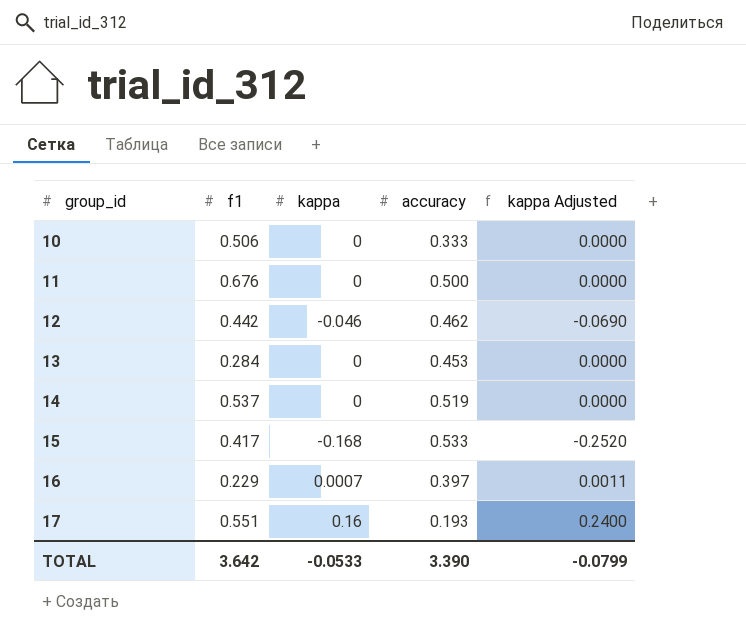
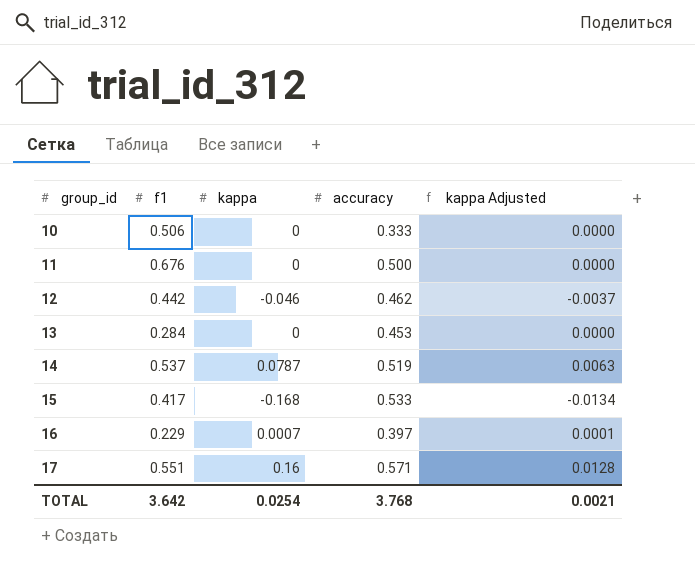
column kappa Adjusted | formula: [kappa] * 1.5 -> [kappa] * 0.08
14 | kappa: 0 -> 0.0787
17 | accuracy: 0.193 -> 0.571
TOTAL | kappa: -0.0533 -> 0.0254
TOTAL | accuracy: 3.390 -> 3.768
TOTAL | kappa Adjusted: -0.0799 -> 0.0021

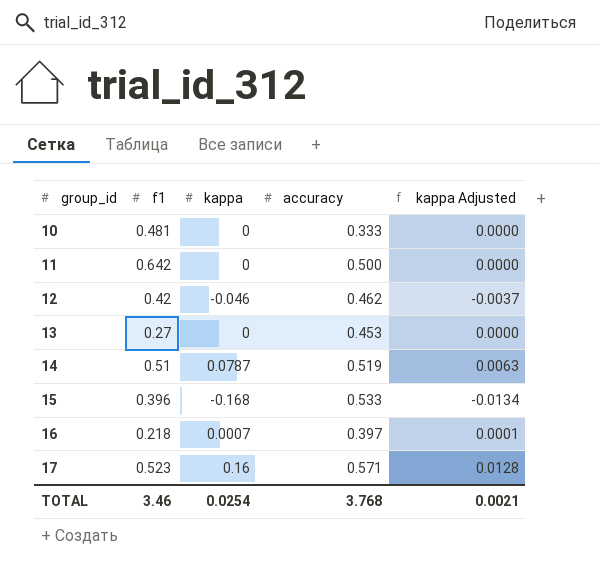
10 | f1: 0.506 -> 0.481
11 | f1: 0.676 -> 0.642
12 | f1: 0.442 -> 0.42
13 | f1: 0.284 -> 0.27
14 | f1: 0.537 -> 0.51
15 | f1: 0.417 -> 0.396
16 | f1: 0.229 -> 0.218
17 | f1: 0.551 -> 0.523
TOTAL | f1: 3.642 -> 3.46

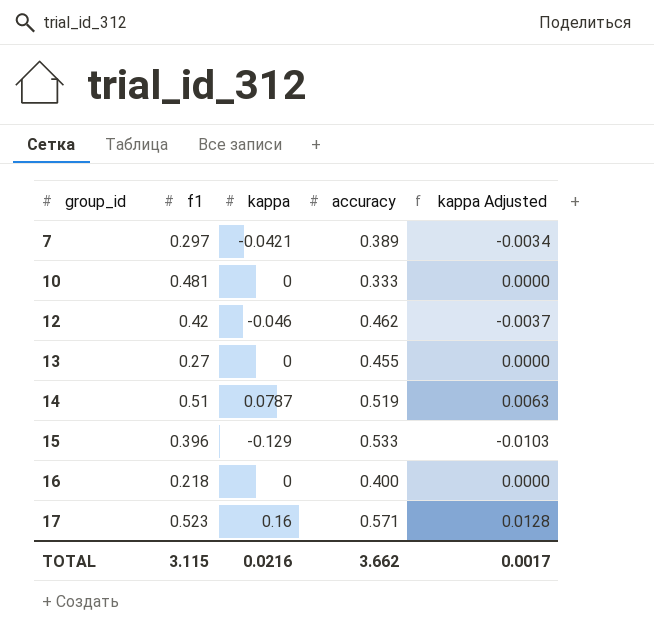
row 11: 0.642 | 0 | 0.500 | 0.0000 -> none
row 7: none -> 0.297 | -0.0421 | 0.389 | -0.0034
13 | accuracy: 0.453 -> 0.455
15 | kappa: -0.168 -> -0.129
15 | kappa Adjusted: -0.0134 -> -0.0103
16 | kappa: 0.0007 -> 0
16 | accuracy: 0.397 -> 0.400
16 | kappa Adjusted: 0.0001 -> 0.0000
TOTAL | f1: 3.46 -> 3.115
TOTAL | kappa: 0.0254 -> 0.0216
TOTAL | accuracy: 3.768 -> 3.662
TOTAL | kappa Adjusted: 0.0021 -> 0.0017

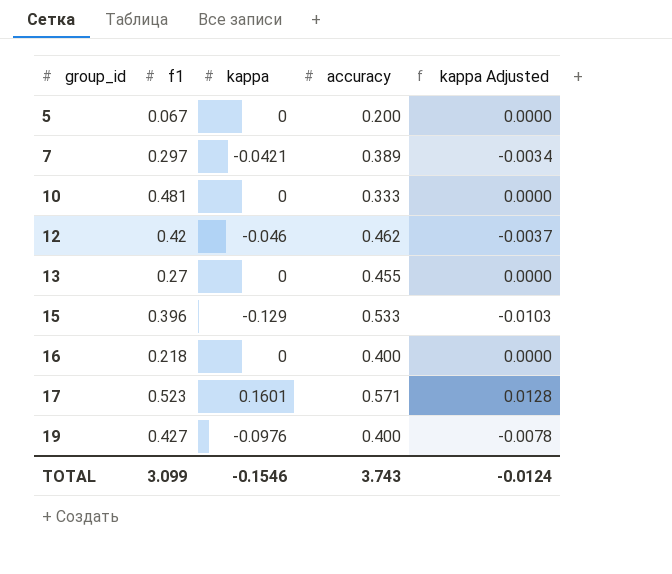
row 14: 0.51 | 0.0787 | 0.519 | 0.0063 -> none
row 5: none -> 0.067 | 0 | 0.200 | 0.0000
17 | kappa: 0.16 -> 0.1601
row 19: none -> 0.427 | -0.0976 | 0.400 | -0.0078
TOTAL | f1: 3.115 -> 3.099
TOTAL | kappa: 0.0216 -> -0.1546
TOTAL | accuracy: 3.662 -> 3.743
TOTAL | kappa Adjusted: 0.0017 -> -0.0124

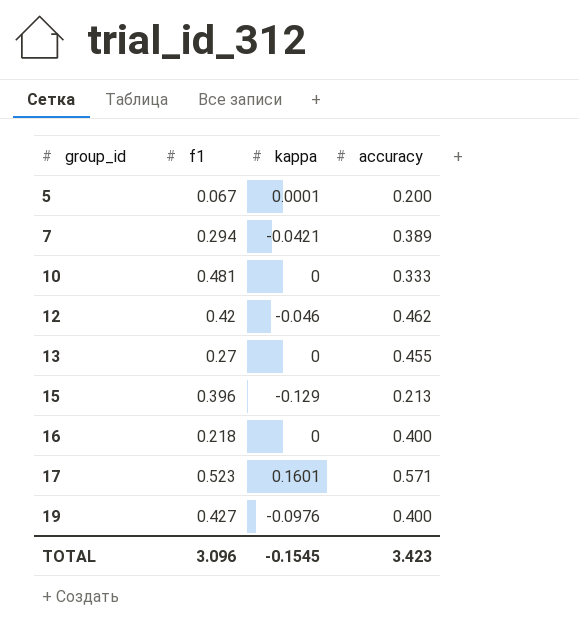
column kappa Adjusted | formula: [kappa] * 0.08 -> none
5 | kappa: 0 -> 0.0001
7 | f1: 0.297 -> 0.294
15 | accuracy: 0.533 -> 0.213
TOTAL | f1: 3.099 -> 3.096
TOTAL | kappa: -0.1546 -> -0.1545
TOTAL | accuracy: 3.743 -> 3.423

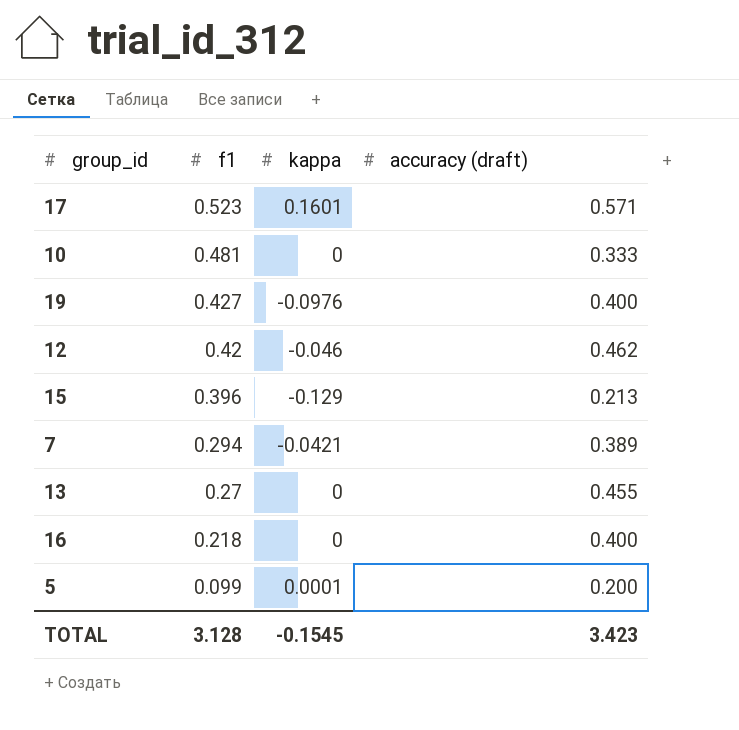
row order: group_id ascending -> f1 descending
column name: accuracy -> accuracy (draft)
5 | f1: 0.067 -> 0.099
TOTAL | f1: 3.096 -> 3.128

